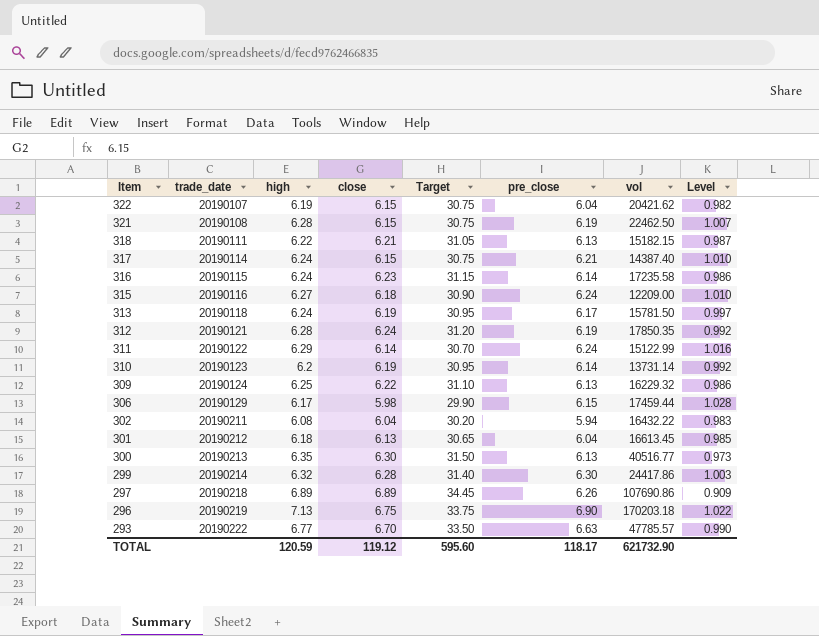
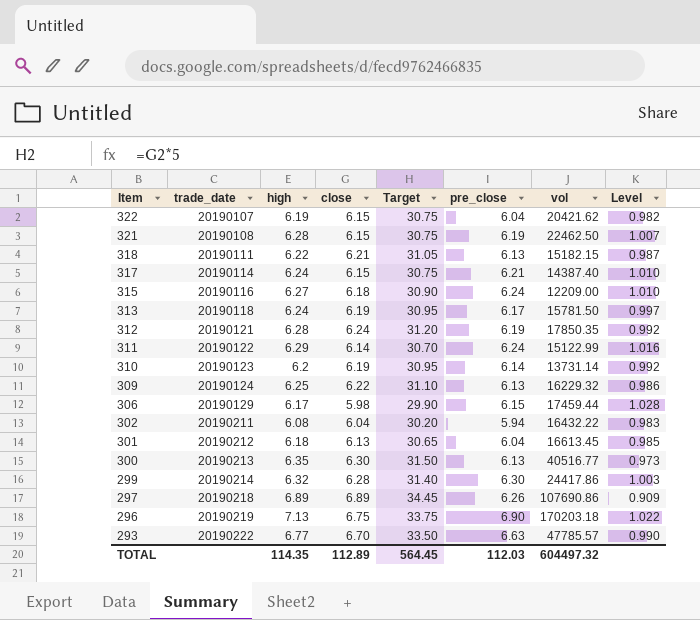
row 316: 20190115 | 6.24 | 6.23 | 31.15 | 6.14 | 17235.58 | 0.986 -> none
TOTAL | high: 120.59 -> 114.35
TOTAL | close: 119.12 -> 112.89
TOTAL | Target: 595.60 -> 564.45
TOTAL | pre_close: 118.17 -> 112.03
TOTAL | vol: 621732.90 -> 604497.32

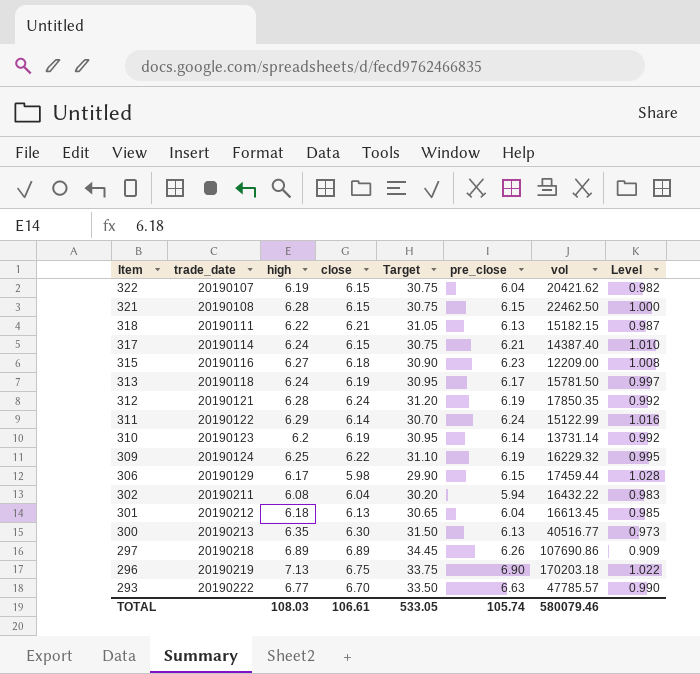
row 299: 20190214 | 6.32 | 6.28 | 31.40 | 6.30 | 24417.86 | 1.003 -> none
321 | pre_close: 6.19 -> 6.15
321 | Level: 1.007 -> 1.000
315 | pre_close: 6.24 -> 6.23
315 | Level: 1.010 -> 1.008
309 | pre_close: 6.13 -> 6.19
309 | Level: 0.986 -> 0.995
TOTAL | high: 114.35 -> 108.03
TOTAL | close: 112.89 -> 106.61
TOTAL | Target: 564.45 -> 533.05
TOTAL | pre_close: 112.03 -> 105.74
TOTAL | vol: 604497.32 -> 580079.46

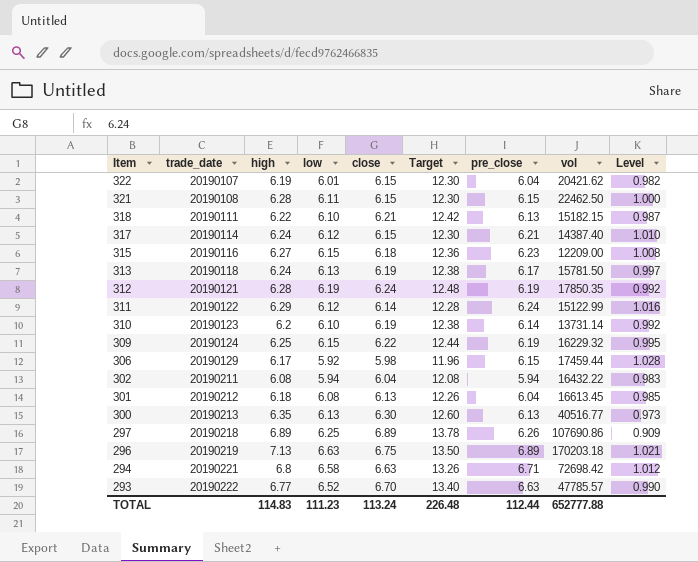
column low | position: none -> 4
column Target | formula: [close] * 5 -> [close] * 2
296 | pre_close: 6.90 -> 6.89
296 | Level: 1.022 -> 1.021
row 294: none -> 20190221 | 6.8 | 6.58 | 6.63 | 13.26 | 6.71 | 72698.42 | 1.012
TOTAL | high: 108.03 -> 114.83
TOTAL | close: 106.61 -> 113.24
TOTAL | Target: 533.05 -> 226.48
TOTAL | pre_close: 105.74 -> 112.44
TOTAL | vol: 580079.46 -> 652777.88

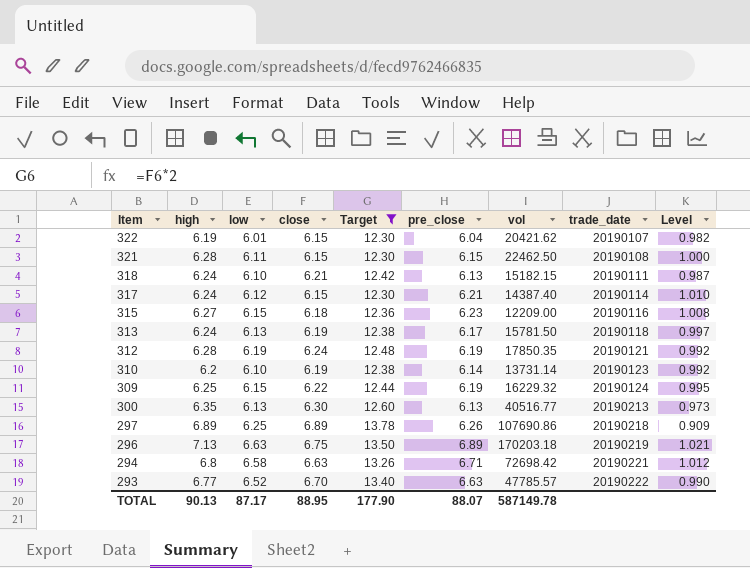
filter: none -> Target >= 12.30
column trade_date | position: 2 -> 8
318 | high: 6.22 -> 6.24
TOTAL | high: 114.83 -> 90.13
TOTAL | low: 111.23 -> 87.17
TOTAL | close: 113.24 -> 88.95
TOTAL | Target: 226.48 -> 177.90
TOTAL | pre_close: 112.44 -> 88.07
TOTAL | vol: 652777.88 -> 587149.78

